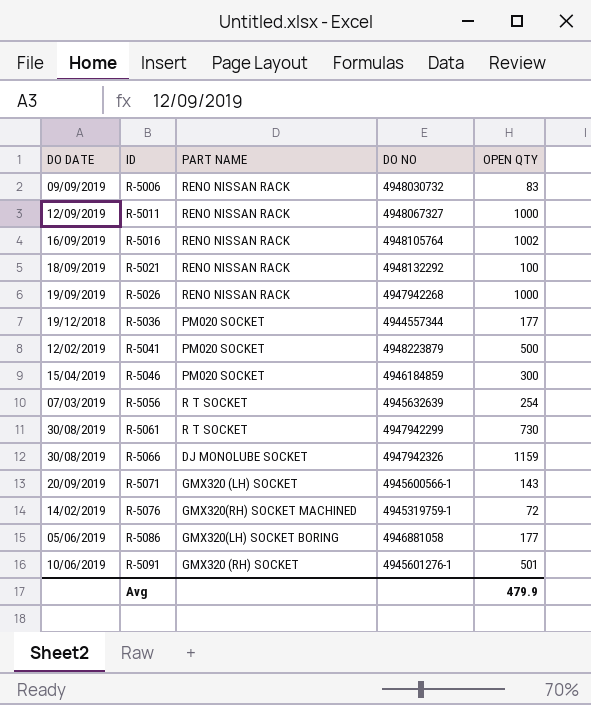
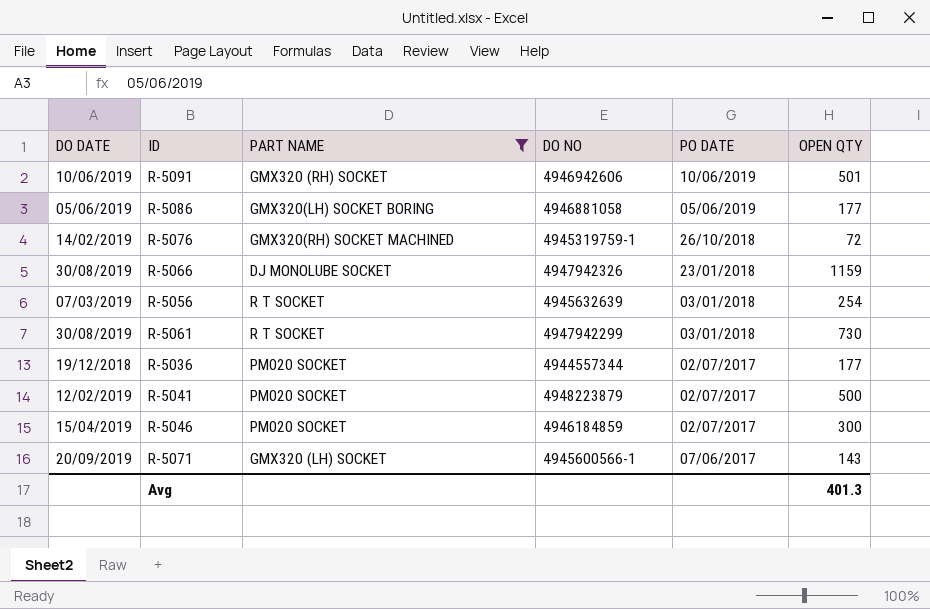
filter: none -> PART NAME != RENO NISSAN RACK
row order: ID ascending -> PO DATE descending
column PO DATE | position: none -> 5
R-5091 | DO NO: 4945601276-1 -> 4946942606
Avg | OPEN QTY: 479.9 -> 401.3

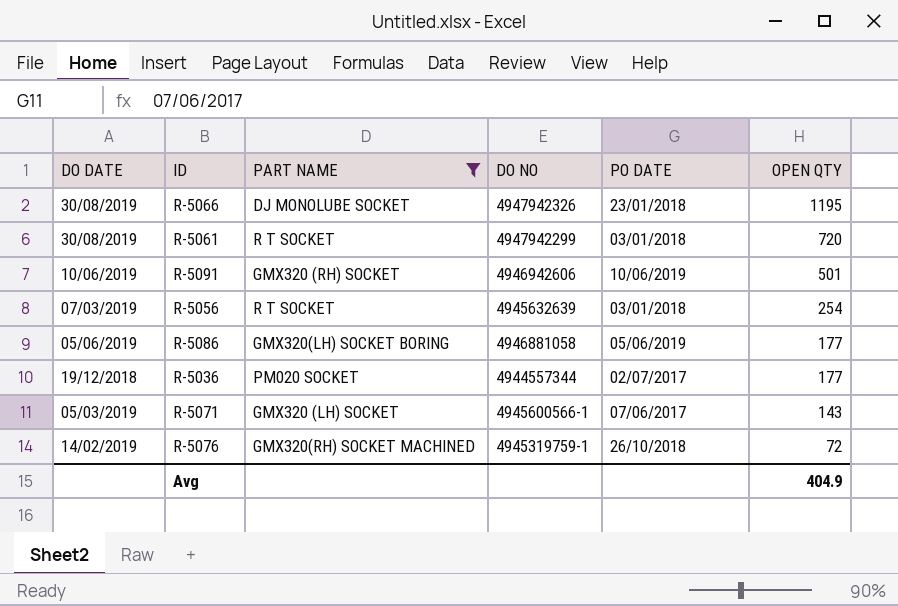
row order: PO DATE descending -> OPEN QTY descending
row R-5041: 12/02/2019 | PM020 SOCKET | 4948223879 | 02/07/2017 | 500 -> none
row R-5046: 15/04/2019 | PM020 SOCKET | 4946184859 | 02/07/2017 | 300 -> none
R-5066 | OPEN QTY: 1159 -> 1195
R-5061 | OPEN QTY: 730 -> 720
R-5071 | DO DATE: 20/09/2019 -> 05/03/2019
Avg | OPEN QTY: 401.3 -> 404.9

